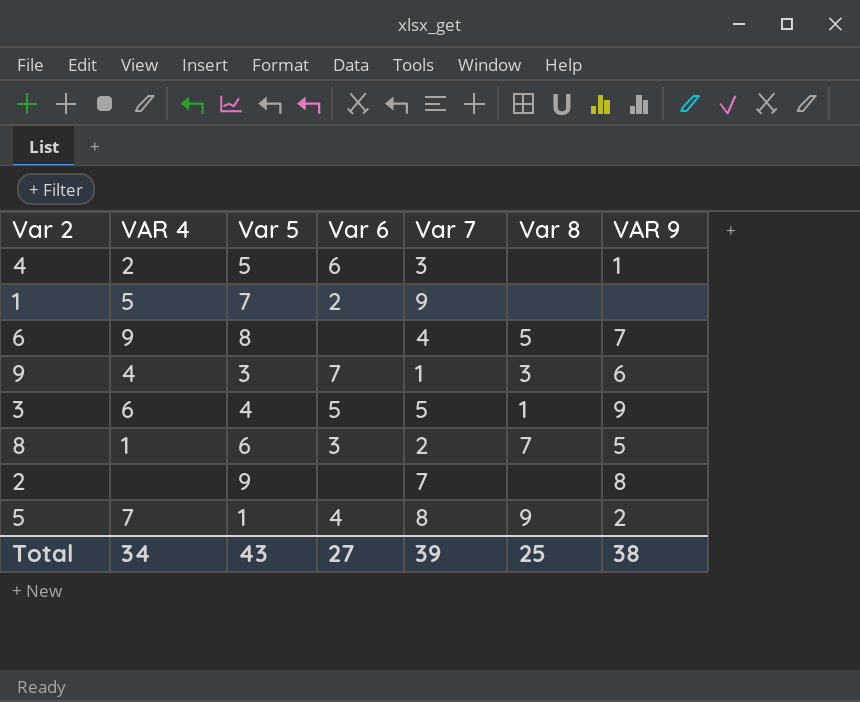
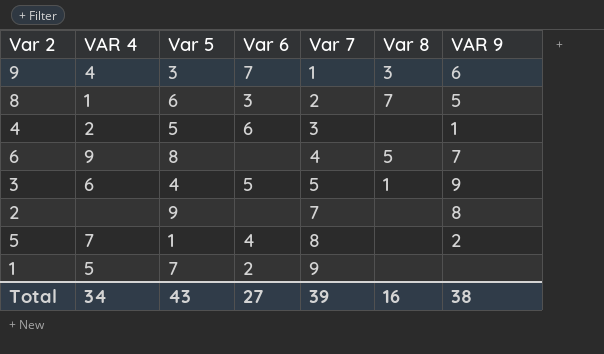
row order: none -> Var 7 ascending
5 | Var 8: 9 -> none
Total | Var 8: 25 -> 16

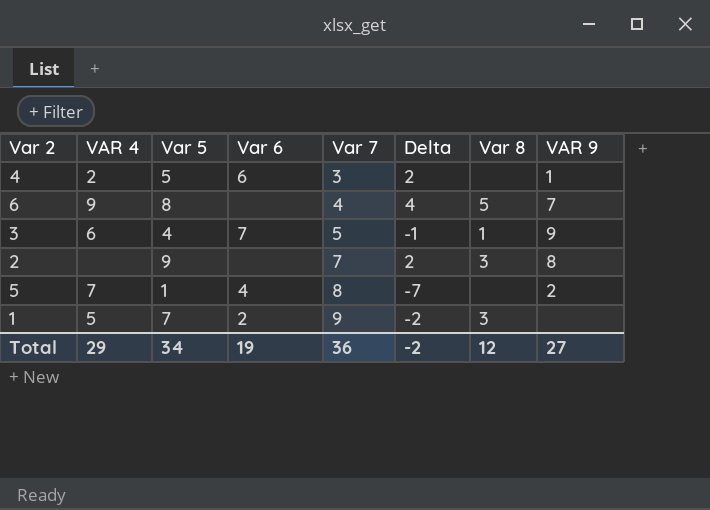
column Delta | formula: none -> [Var 5] - [Var 7]
row 9: 4 | 3 | 7 | 1 | 3 | 6 -> none
row 8: 1 | 6 | 3 | 2 | 7 | 5 -> none
3 | Var 6: 5 -> 7
2 | Var 8: none -> 3
1 | Var 8: none -> 3
Total | VAR 4: 34 -> 29
Total | Var 5: 43 -> 34
Total | Var 6: 27 -> 19
Total | Var 7: 39 -> 36
Total | Var 8: 16 -> 12
Total | VAR 9: 38 -> 27

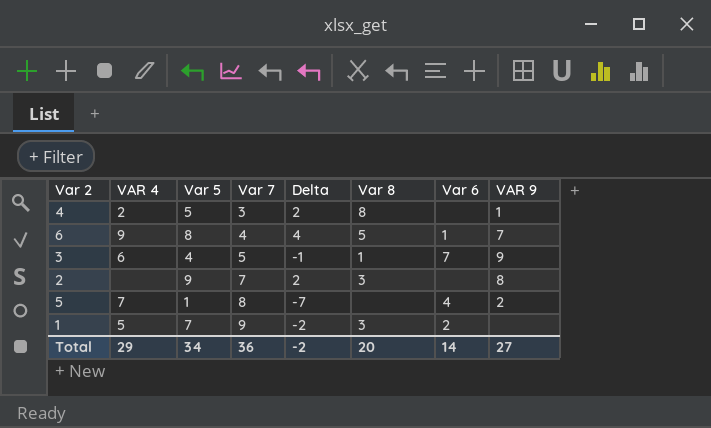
column Var 6 | position: 4 -> 7
4 | Var 8: none -> 8
4 | Var 6: 6 -> none
6 | Var 6: none -> 1
Total | Var 8: 12 -> 20
Total | Var 6: 19 -> 14

